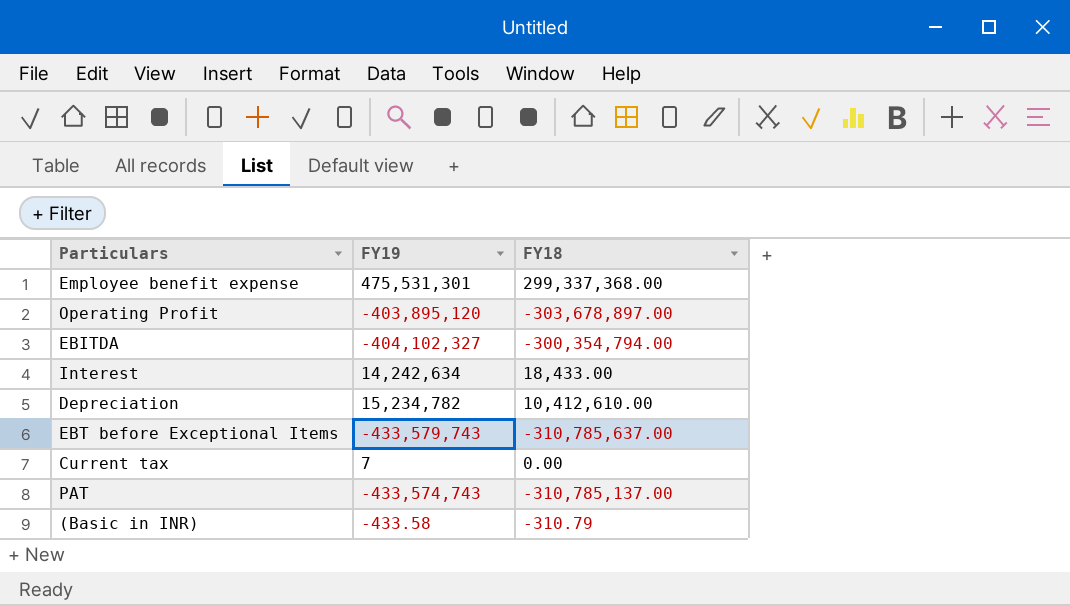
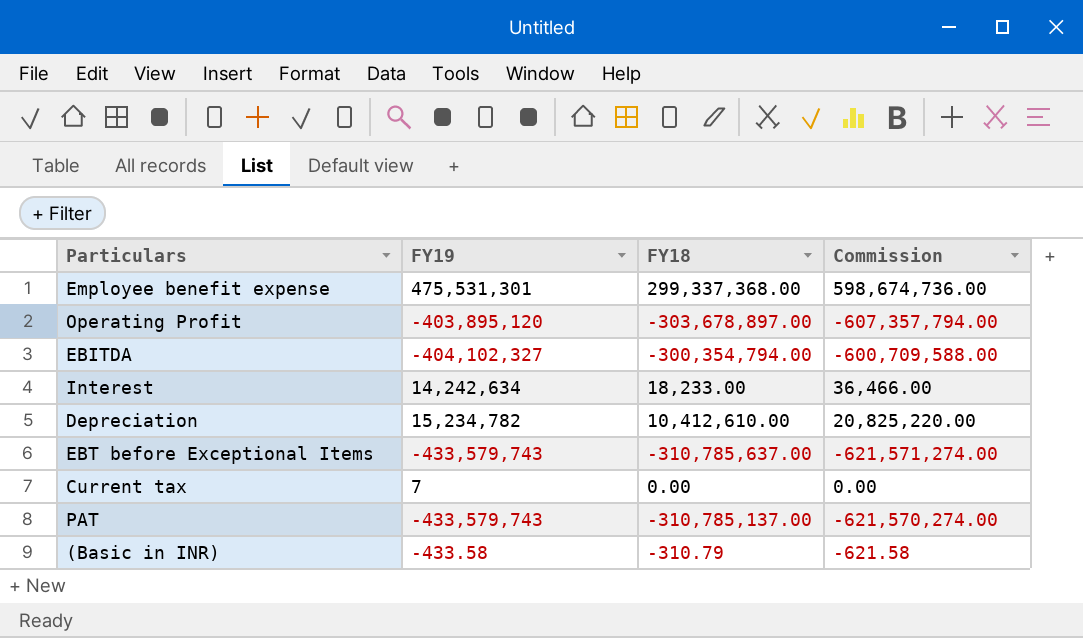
column Commission | formula: none -> [FY18] * 2
Interest | FY18: 18,433.00 -> 18,233.00
PAT | FY19: -433,574,743 -> -433,579,743

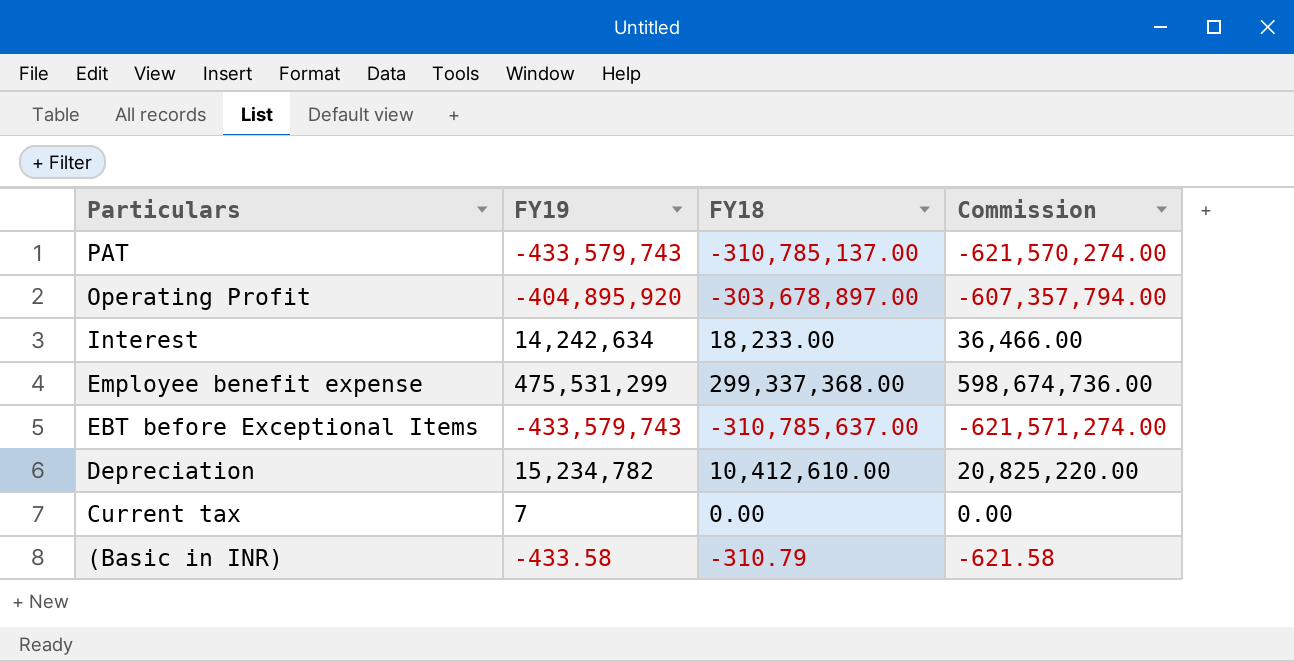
row order: none -> Particulars descending
row EBITDA: -404,102,327 | -300,354,794.00 | -600,709,588.00 -> none
Operating Profit | FY19: -403,895,120 -> -404,895,920
Employee benefit expense | FY19: 475,531,301 -> 475,531,299

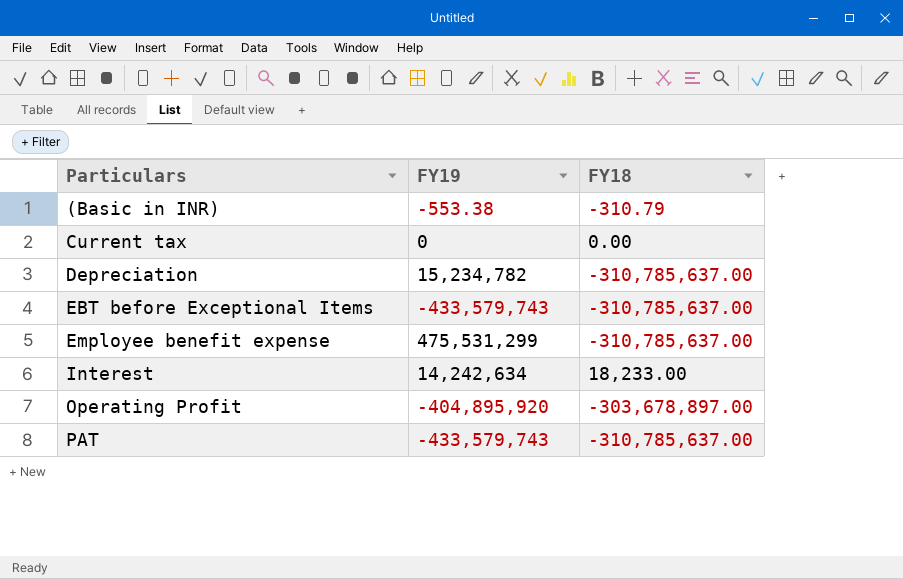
row order: Particulars descending -> Particulars ascending
column Commission | formula: [FY18] * 2 -> none
(Basic in INR) | FY19: -433.58 -> -553.38
Current tax | FY19: 7 -> 0
Depreciation | FY18: 10,412,610.00 -> -310,785,637.00
Employee benefit expense | FY18: 299,337,368.00 -> -310,785,637.00
PAT | FY18: -310,785,137.00 -> -310,785,637.00

